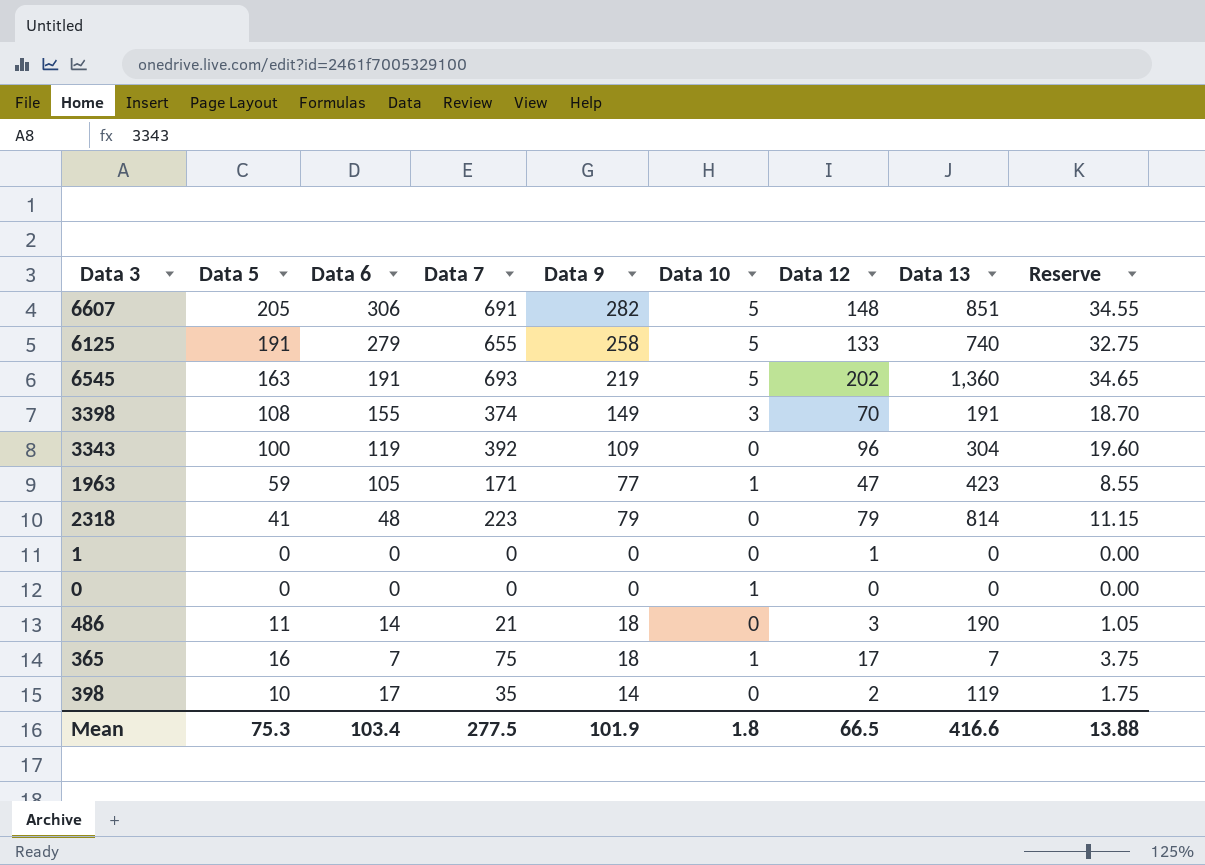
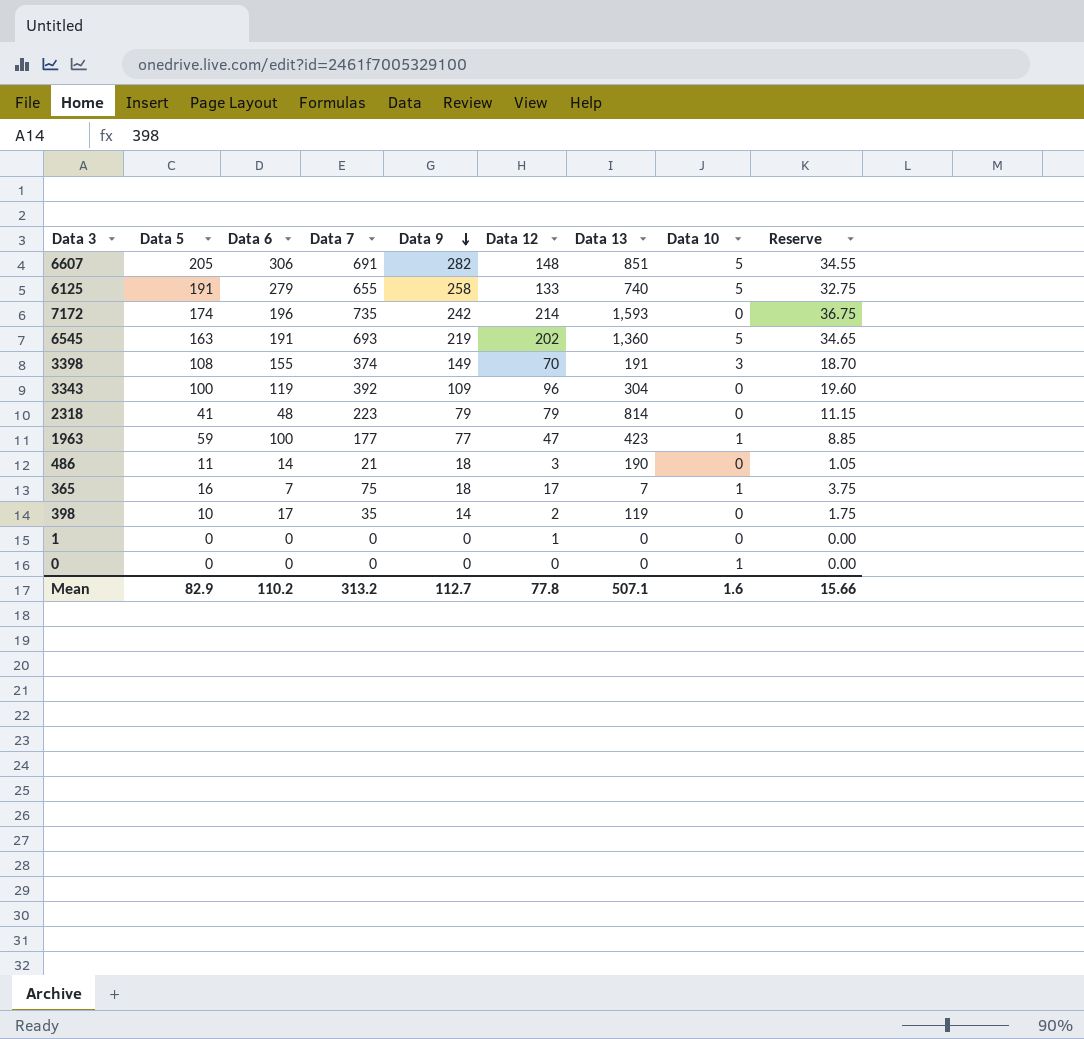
row order: none -> Data 9 descending
column Data 10 | position: 6 -> 8
row 7172: none -> 174 | 196 | 735 | 242 | 214 | 1,593 | 0 | 36.75
1963 | Data 6: 105 -> 100
1963 | Data 7: 171 -> 177
1963 | Reserve: 8.55 -> 8.85
Mean | Data 5: 75.3 -> 82.9
Mean | Data 6: 103.4 -> 110.2
Mean | Data 7: 277.5 -> 313.2
Mean | Data 9: 101.9 -> 112.7
Mean | Data 12: 66.5 -> 77.8
Mean | Data 13: 416.6 -> 507.1
Mean | Data 10: 1.8 -> 1.6
Mean | Reserve: 13.88 -> 15.66

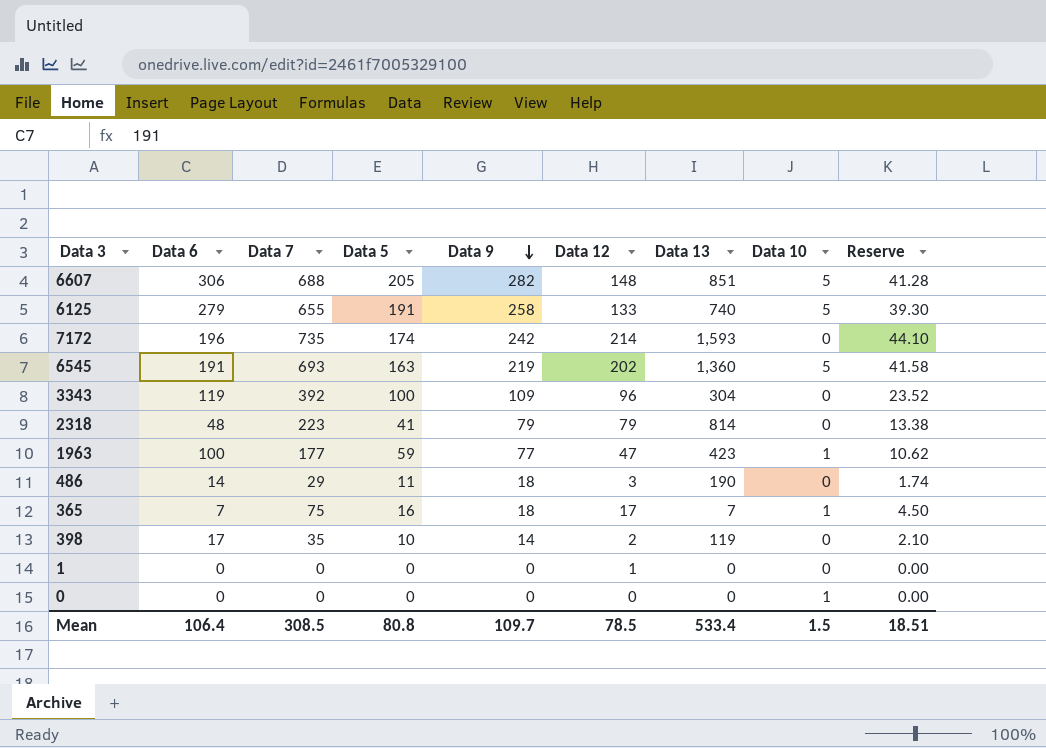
column Data 5 | position: 2 -> 4
column Reserve | formula: [Data 7] * 0.05 -> [Data 7] * 0.06
row 3398: 108 | 155 | 374 | 149 | 70 | 191 | 3 | 18.70 -> none
6607 | Data 7: 691 -> 688
486 | Data 7: 21 -> 29
Mean | Data 6: 110.2 -> 106.4
Mean | Data 7: 313.2 -> 308.5
Mean | Data 5: 82.9 -> 80.8
Mean | Data 9: 112.7 -> 109.7
Mean | Data 12: 77.8 -> 78.5
Mean | Data 13: 507.1 -> 533.4
Mean | Data 10: 1.6 -> 1.5
Mean | Reserve: 15.66 -> 18.51

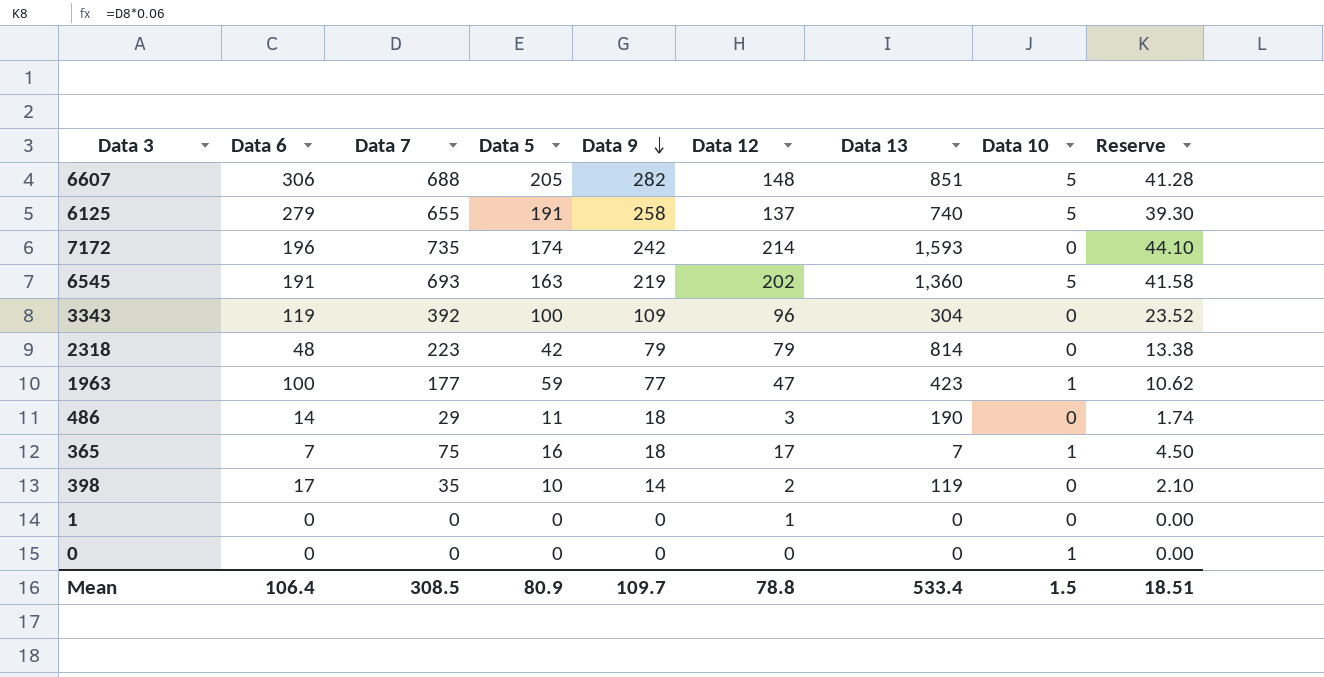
6125 | Data 12: 133 -> 137
2318 | Data 5: 41 -> 42
Mean | Data 5: 80.8 -> 80.9
Mean | Data 12: 78.5 -> 78.8

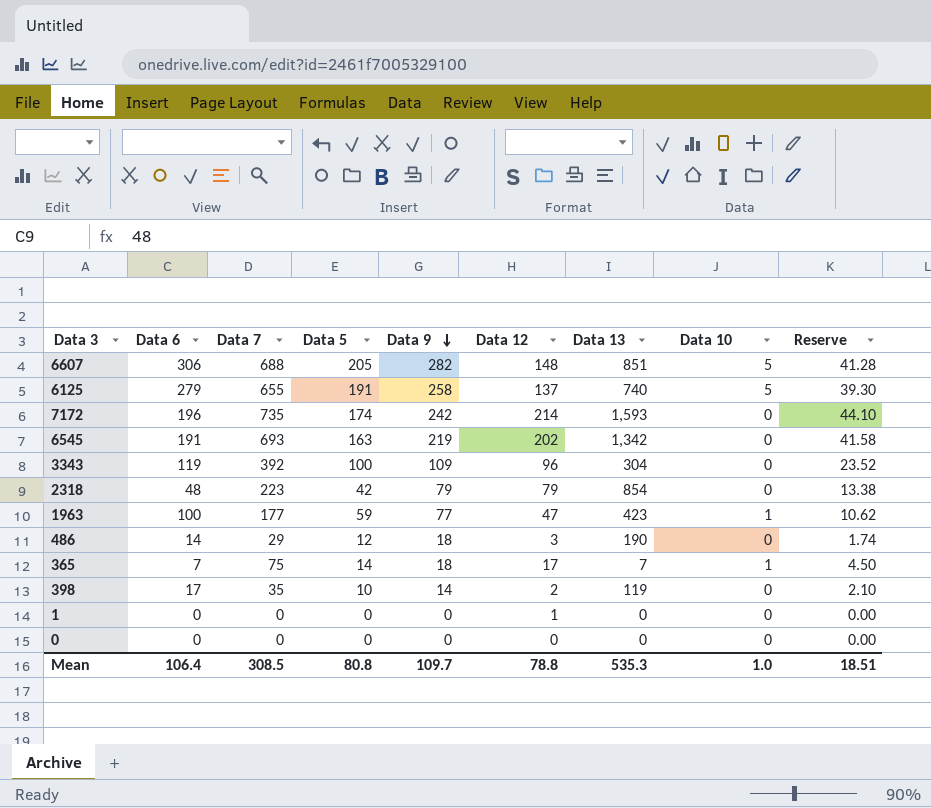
6545 | Data 13: 1,360 -> 1,342
6545 | Data 10: 5 -> 0
2318 | Data 13: 814 -> 854
486 | Data 5: 11 -> 12
365 | Data 5: 16 -> 14
0 | Data 10: 1 -> 0
Mean | Data 5: 80.9 -> 80.8
Mean | Data 13: 533.4 -> 535.3
Mean | Data 10: 1.5 -> 1.0

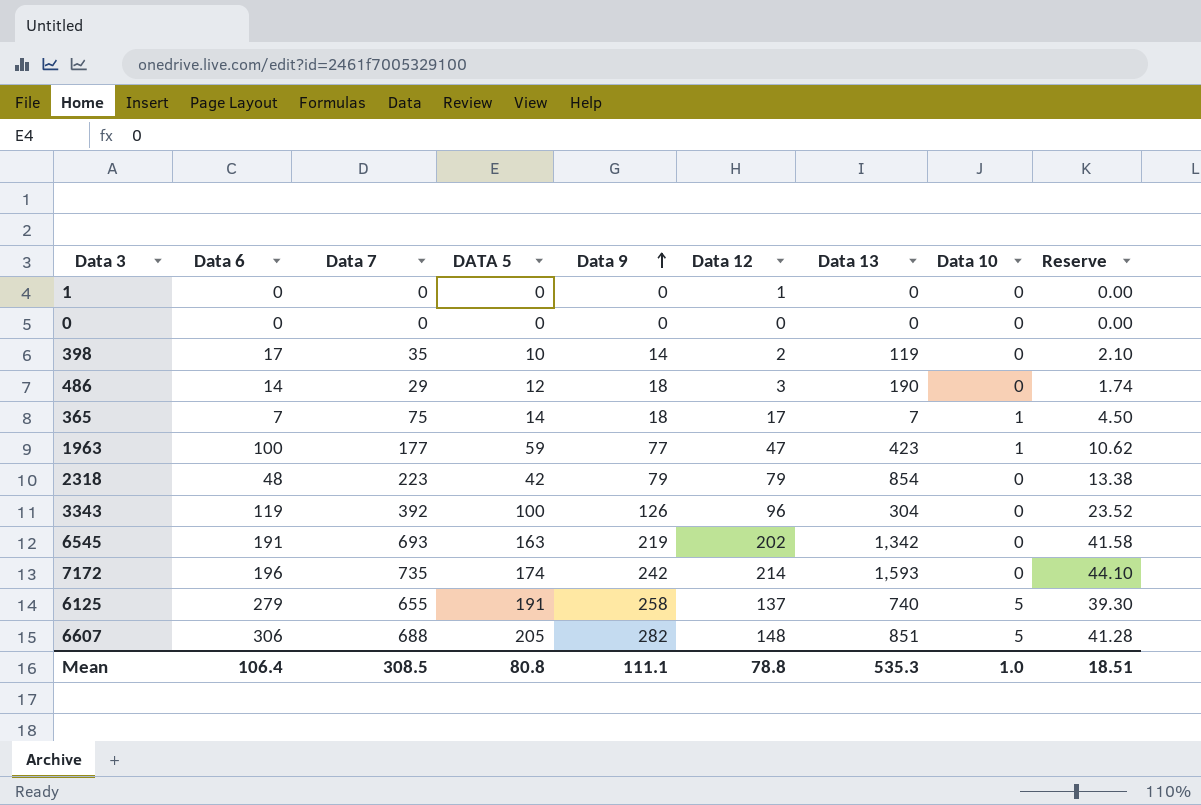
row order: Data 9 descending -> Data 9 ascending
column name: Data 5 -> DATA 5
3343 | Data 9: 109 -> 126
Mean | Data 9: 109.7 -> 111.1

